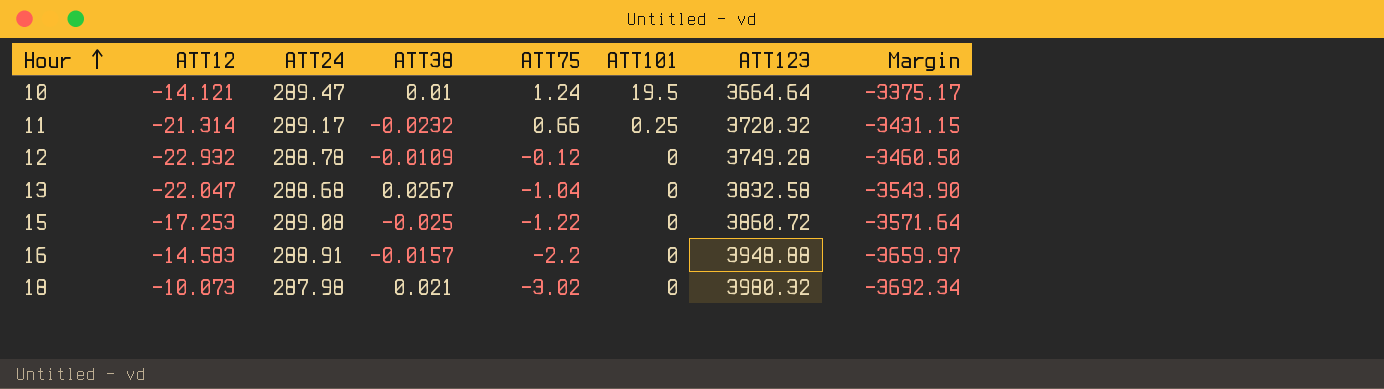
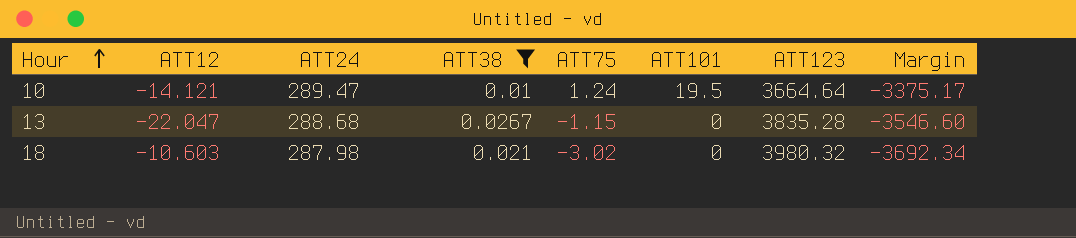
filter: none -> ATT38 >= 0.01
13 | ATT75: -1.04 -> -1.15
13 | ATT123: 3832.58 -> 3835.28
13 | Margin: -3543.90 -> -3546.60
18 | ATT12: -10.073 -> -10.603

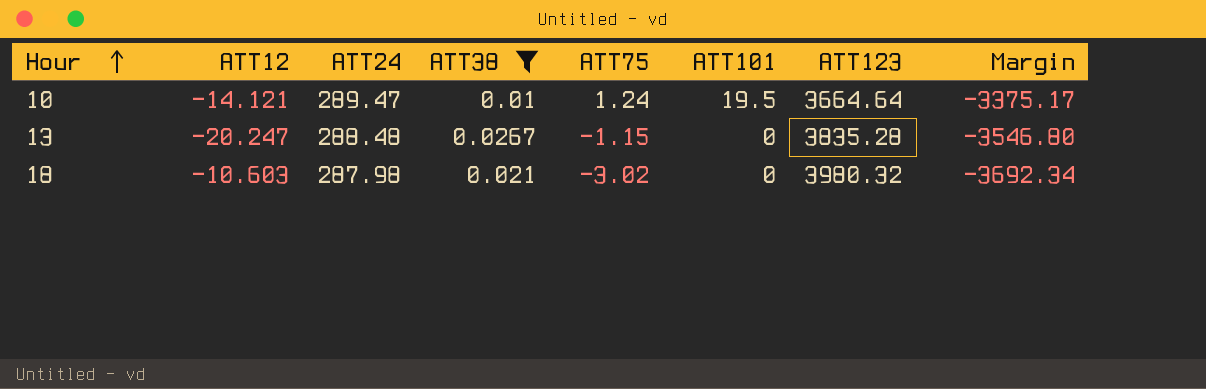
13 | ATT12: -22.047 -> -20.247
13 | ATT24: 288.68 -> 288.48
13 | Margin: -3546.60 -> -3546.80

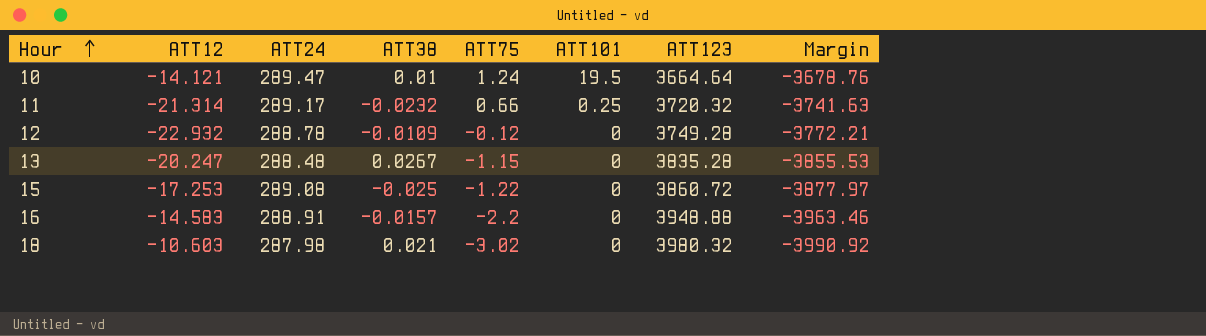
filter: ATT38 >= 0.01 -> none
column Margin | formula: [ATT24] - [ATT123] -> [ATT12] - [ATT123]

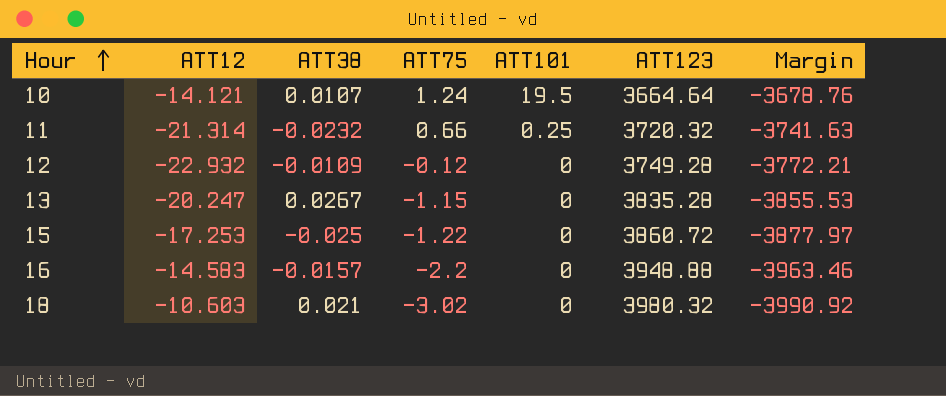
column ATT24 | position: 3 -> none
10 | ATT38: 0.01 -> 0.0107

